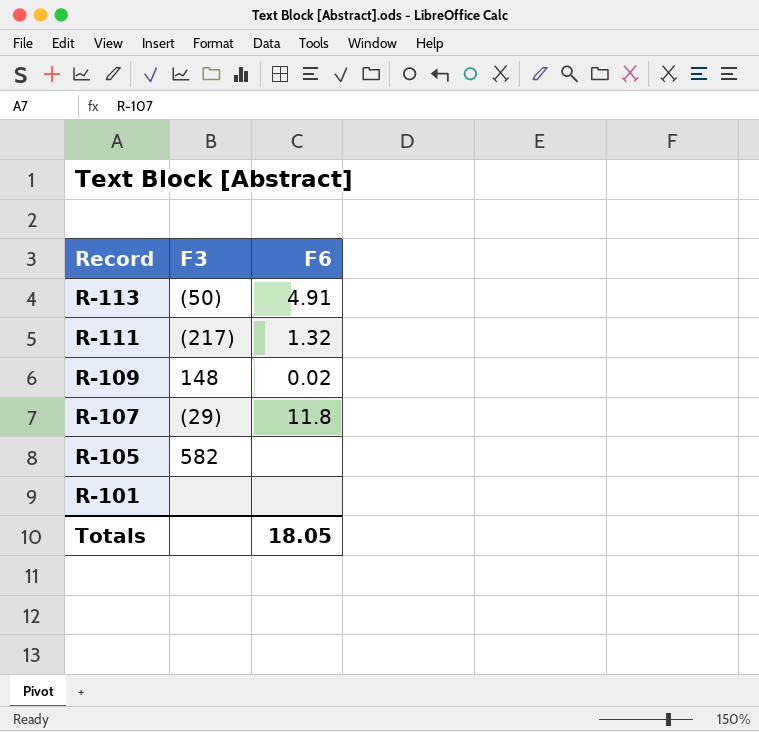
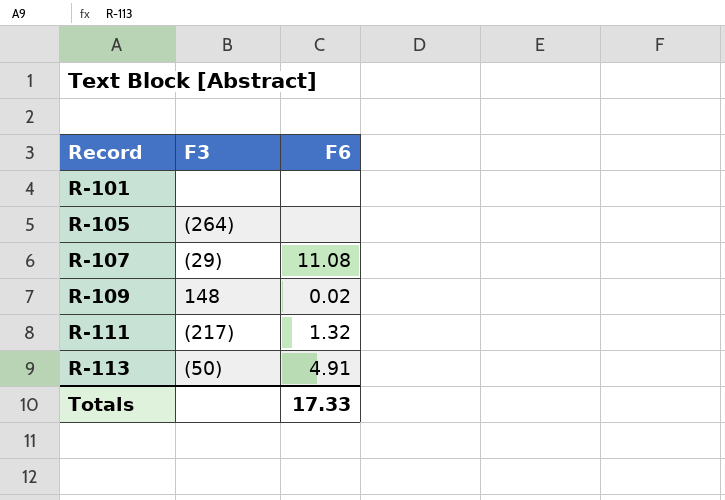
row order: Record descending -> Record ascending
R-105 | F3: 582 -> (264)
R-107 | F6: 11.8 -> 11.08
Totals | F6: 18.05 -> 17.33

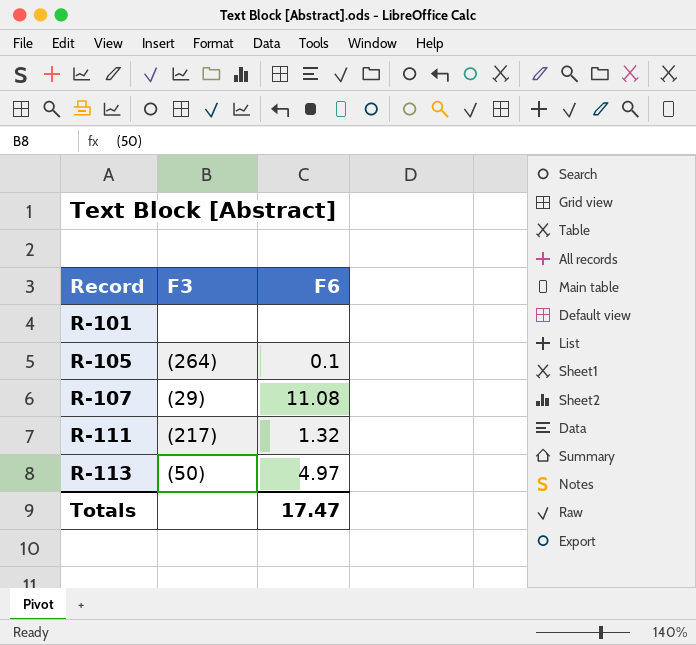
row R-109: 148 | 0.02 -> none
R-105 | F6: none -> 0.1
R-113 | F6: 4.91 -> 4.97
Totals | F6: 17.33 -> 17.47

